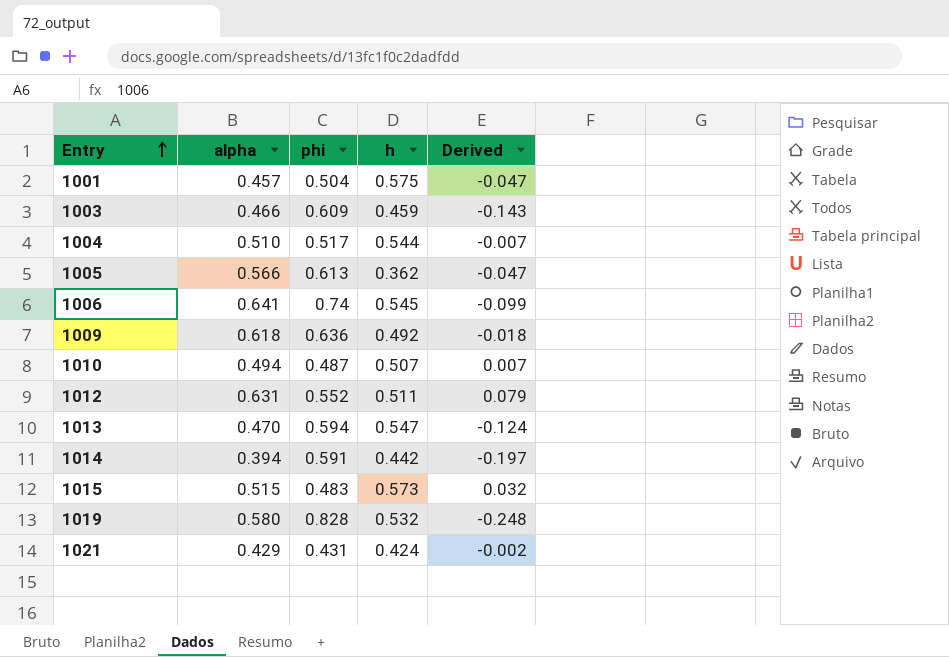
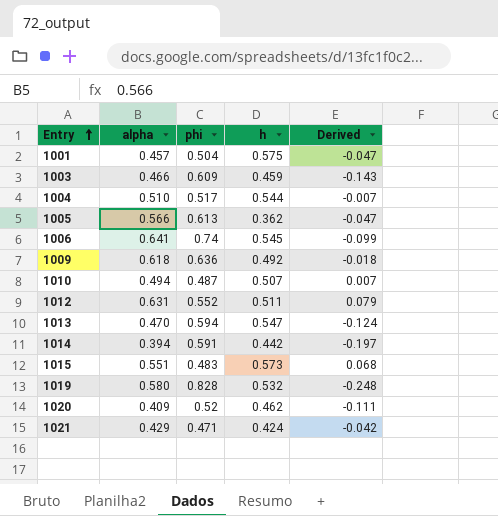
1015 | alpha: 0.515 -> 0.551
1015 | Derived: 0.032 -> 0.068
row 1020: none -> 0.409 | 0.52 | 0.462 | -0.111
1021 | phi: 0.431 -> 0.471
1021 | Derived: -0.002 -> -0.042

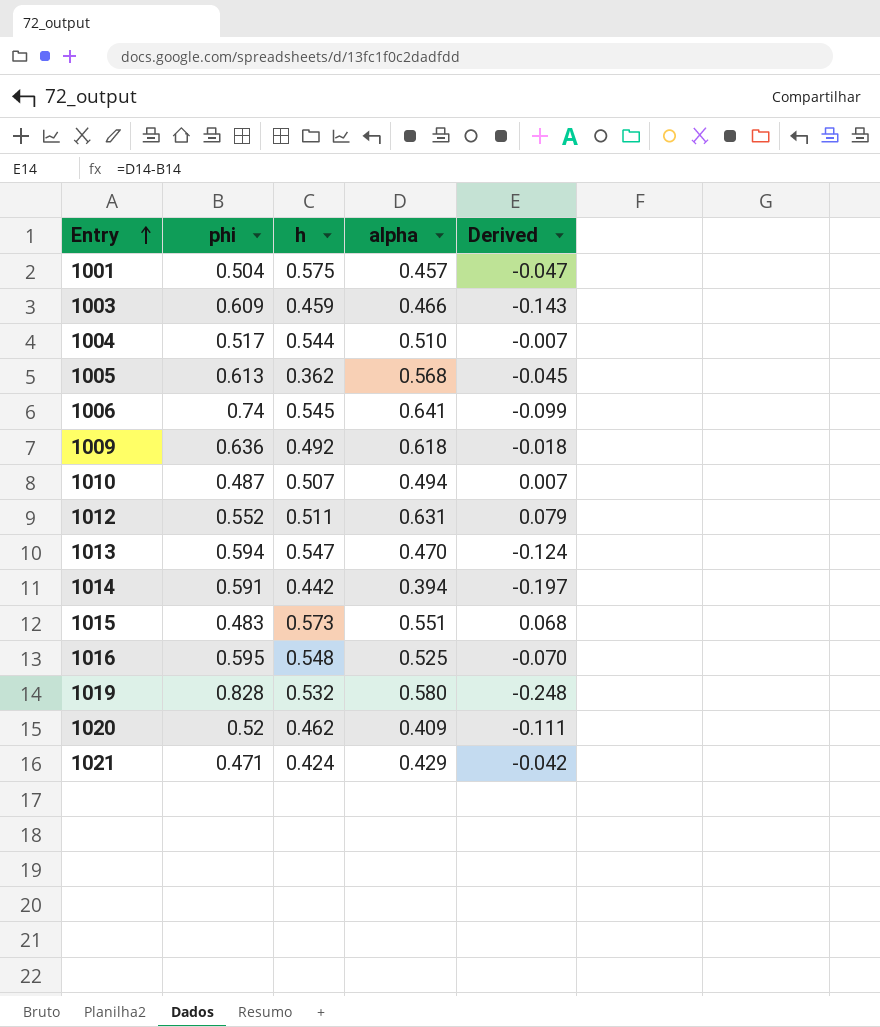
column alpha | position: 2 -> 4
1005 | alpha: 0.566 -> 0.568
1005 | Derived: -0.047 -> -0.045
row 1016: none -> 0.595 | 0.548 | 0.525 | -0.070

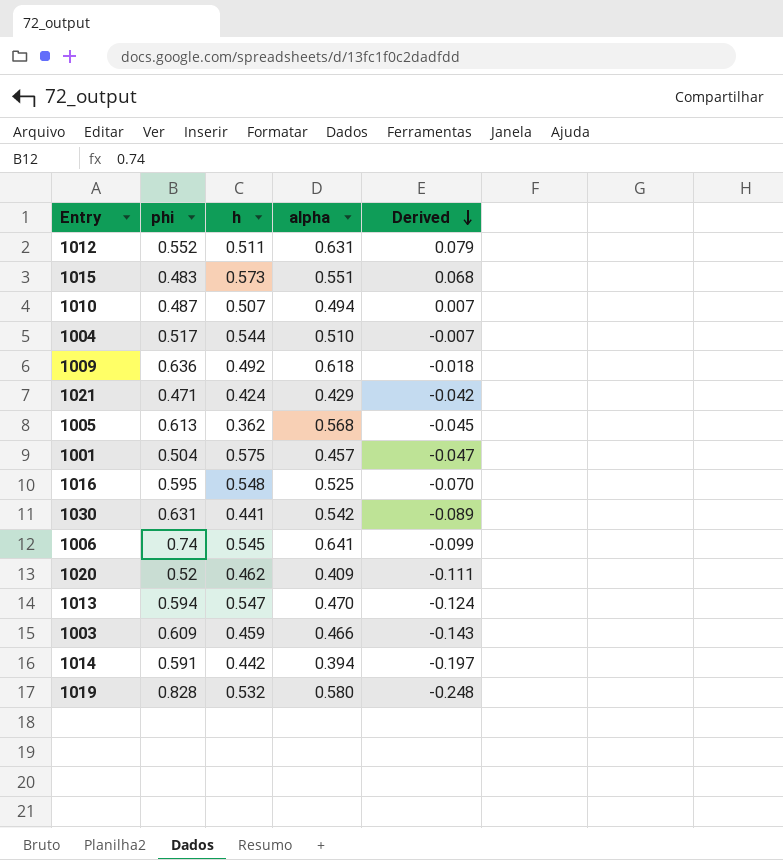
row order: Entry ascending -> Derived descending
row 1030: none -> 0.631 | 0.441 | 0.542 | -0.089

